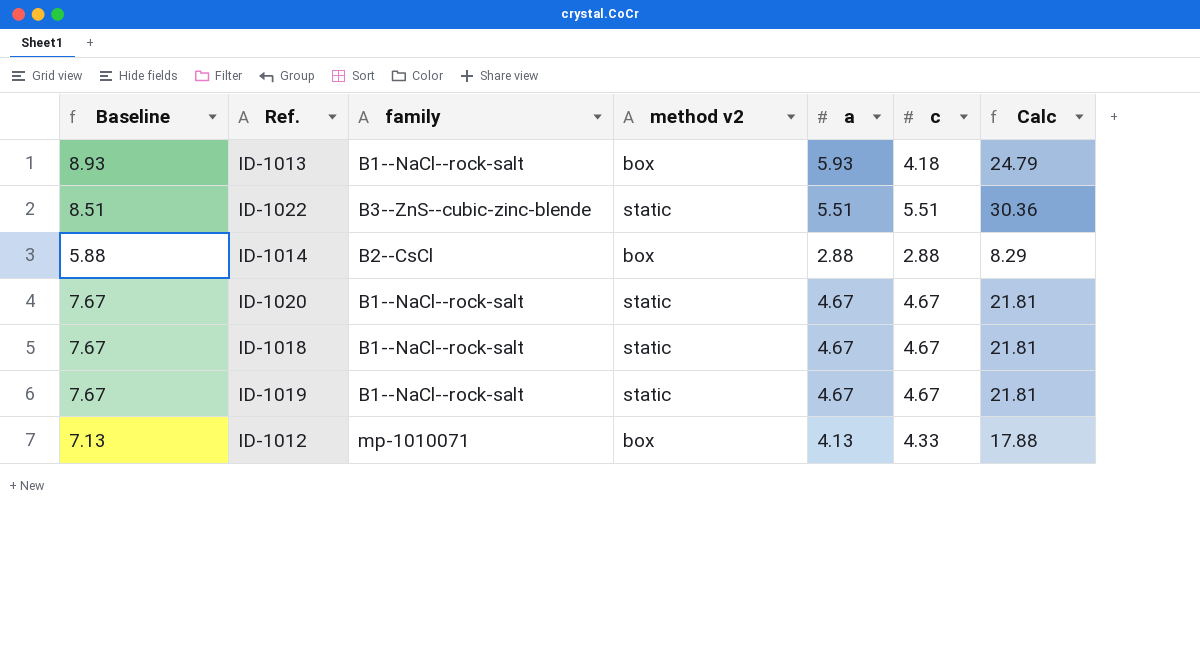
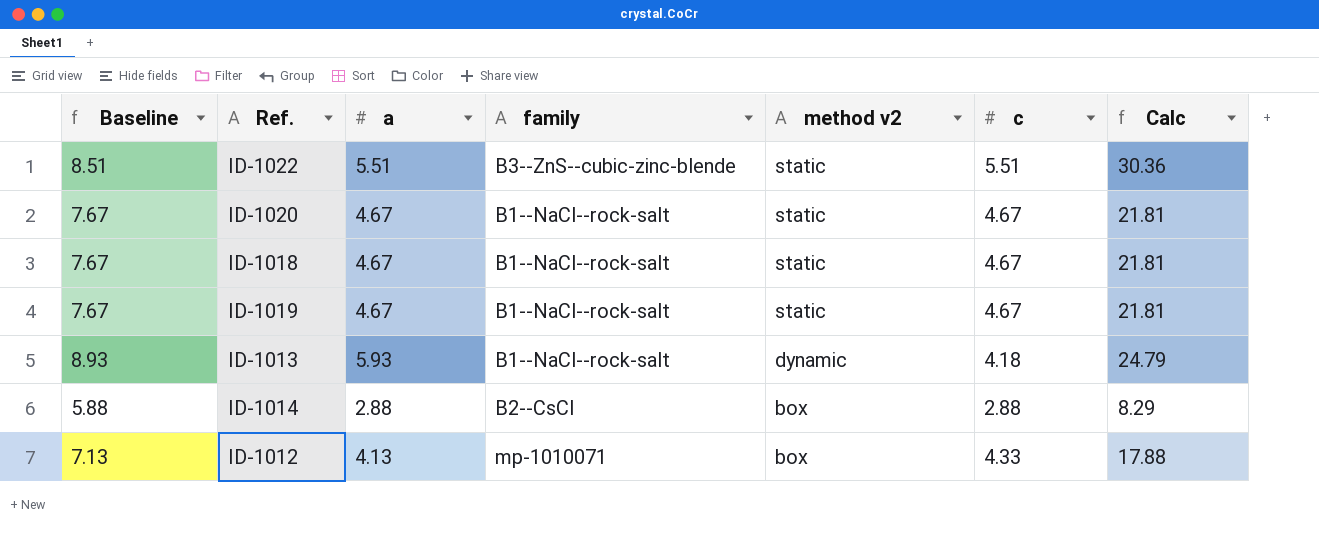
row order: none -> method v2 descending
column a | position: 5 -> 3
ID-1013 | method v2: box -> dynamic

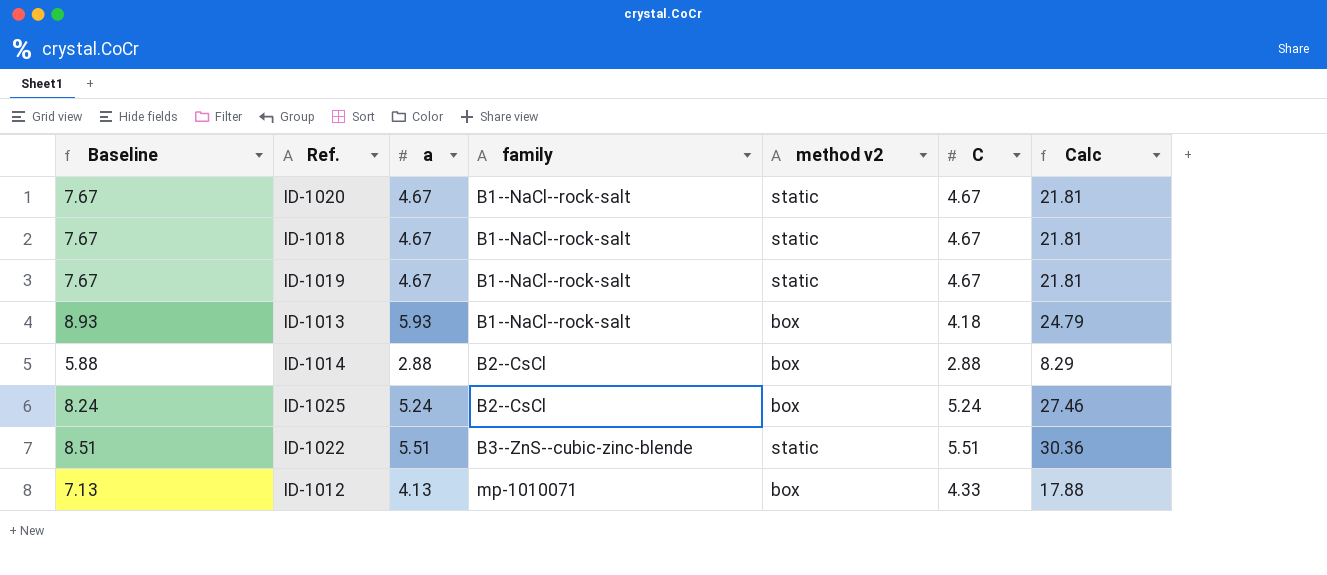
row order: method v2 descending -> family ascending
column name: c -> C
ID-1013 | method v2: dynamic -> box
row ID-1025: none -> 8.24 | 5.24 | B2--CsCl | box | 5.24 | 27.46

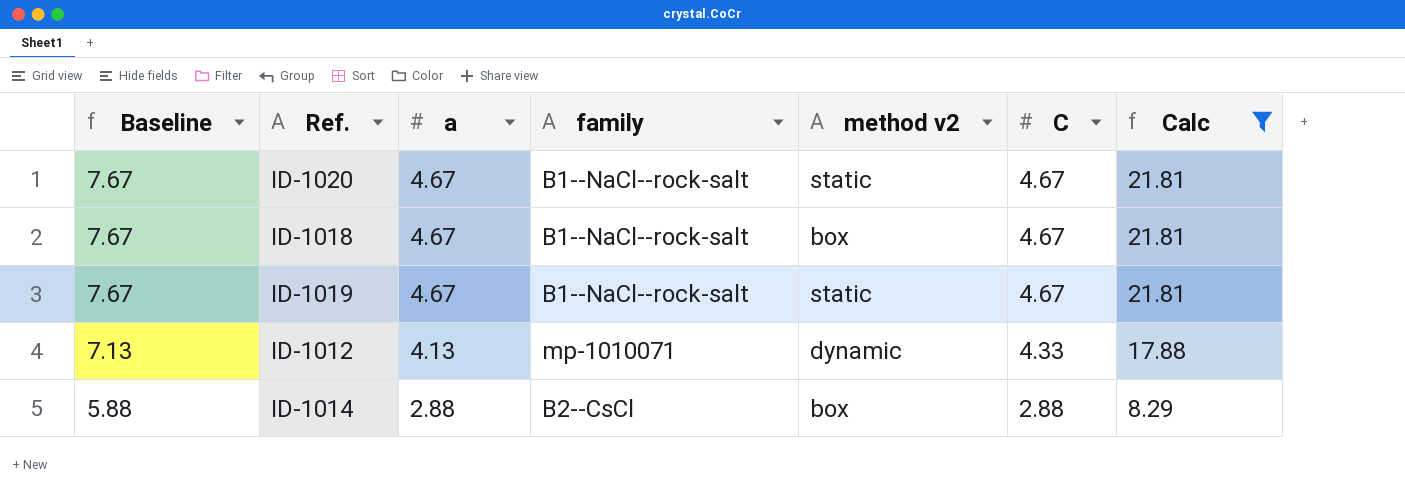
filter: none -> Calc <= 21.81
row order: family ascending -> Baseline descending
ID-1018 | method v2: static -> box
ID-1012 | method v2: box -> dynamic

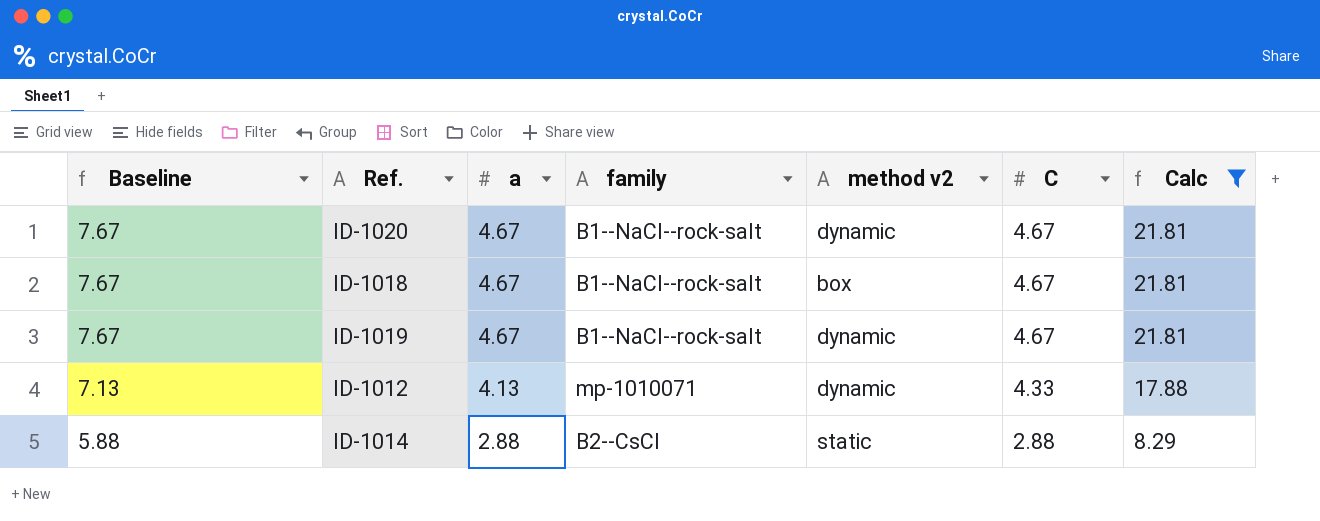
ID-1020 | method v2: static -> dynamic
ID-1019 | method v2: static -> dynamic
ID-1014 | method v2: box -> static

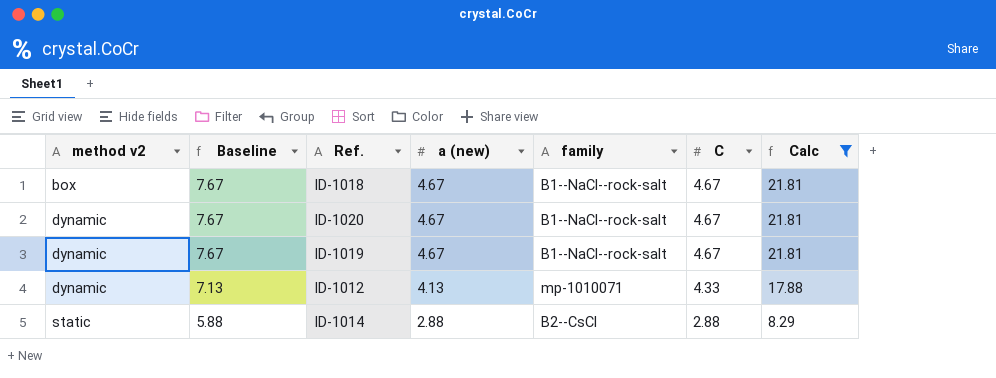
row order: Baseline descending -> method v2 ascending
column method v2 | position: 5 -> 1
column name: a -> a (new)

